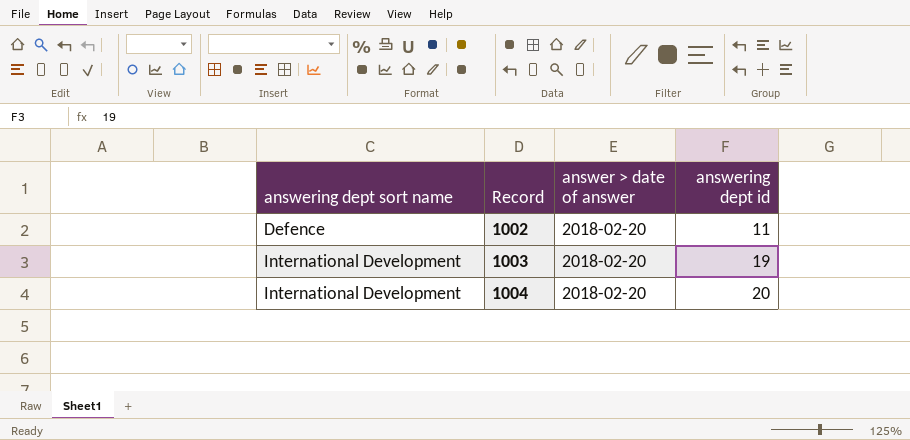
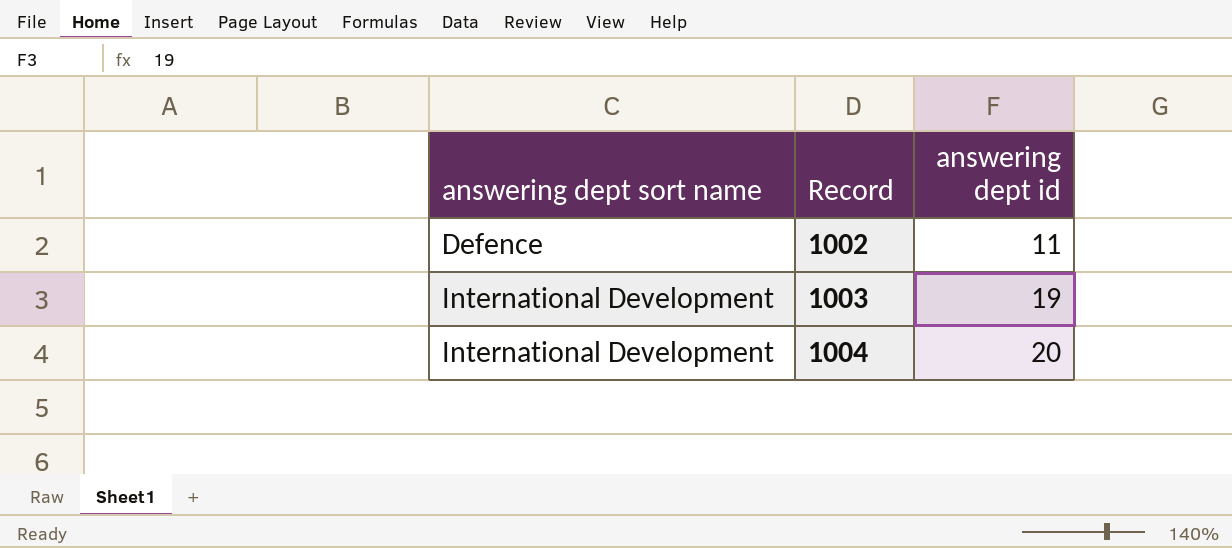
column answer > date of answer | position: 3 -> none

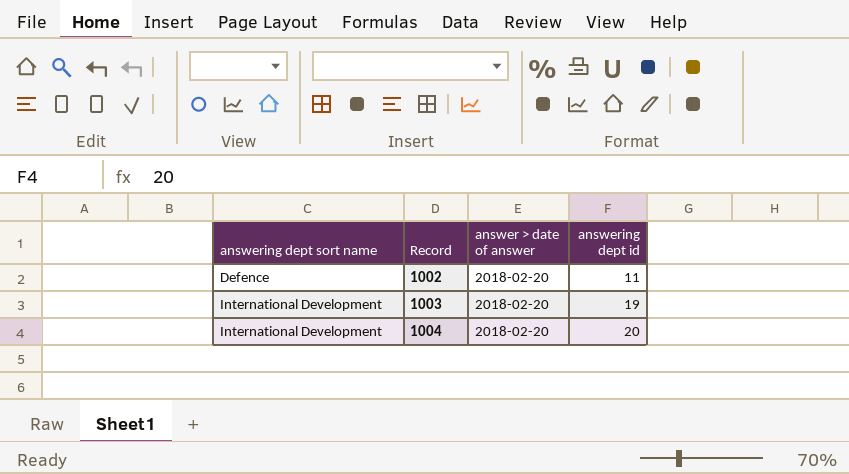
column answer > date of answer | position: none -> 3

